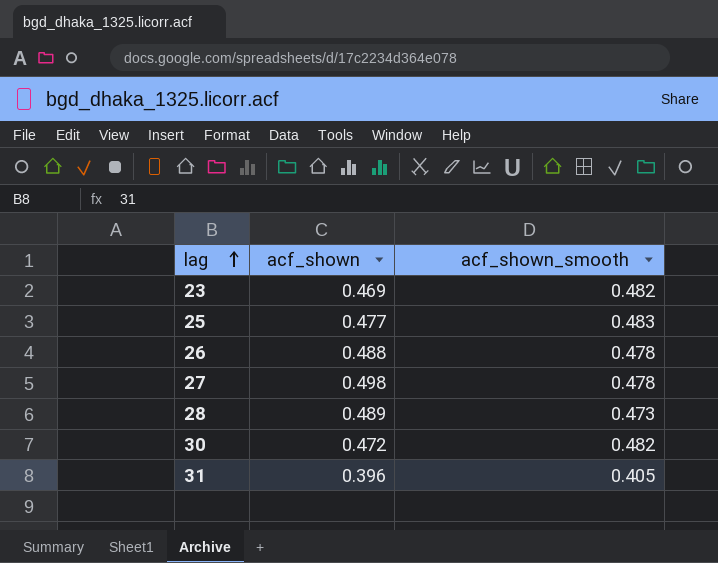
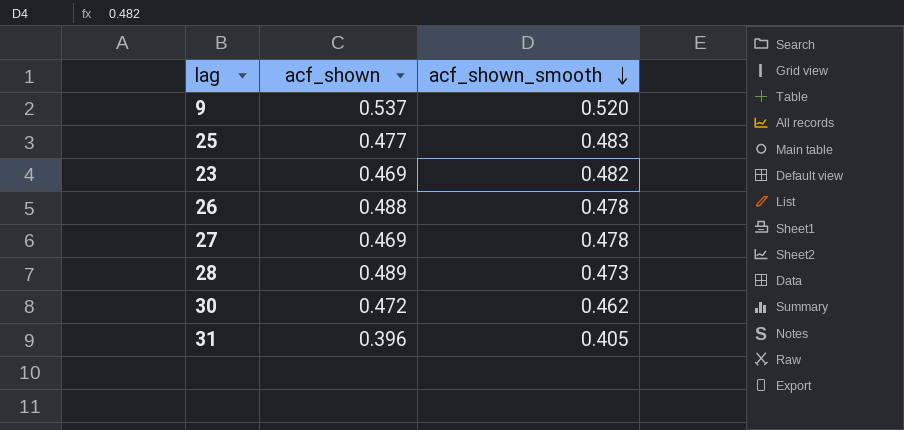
row order: lag ascending -> acf_shown_smooth descending
row 9: none -> 0.537 | 0.520
27 | acf_shown: 0.498 -> 0.469
30 | acf_shown_smooth: 0.482 -> 0.462

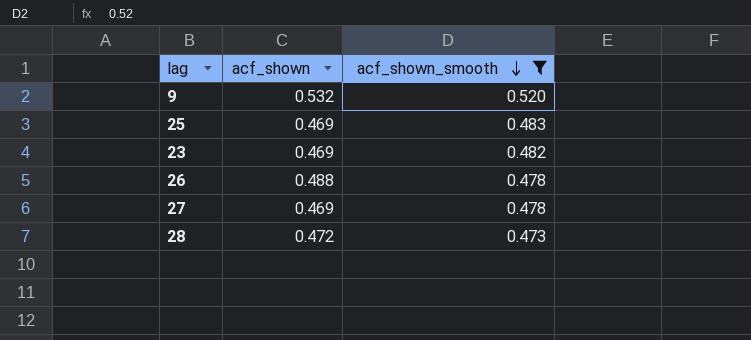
filter: none -> acf_shown_smooth >= 0.473
9 | acf_shown: 0.537 -> 0.532
25 | acf_shown: 0.477 -> 0.469
28 | acf_shown: 0.489 -> 0.472

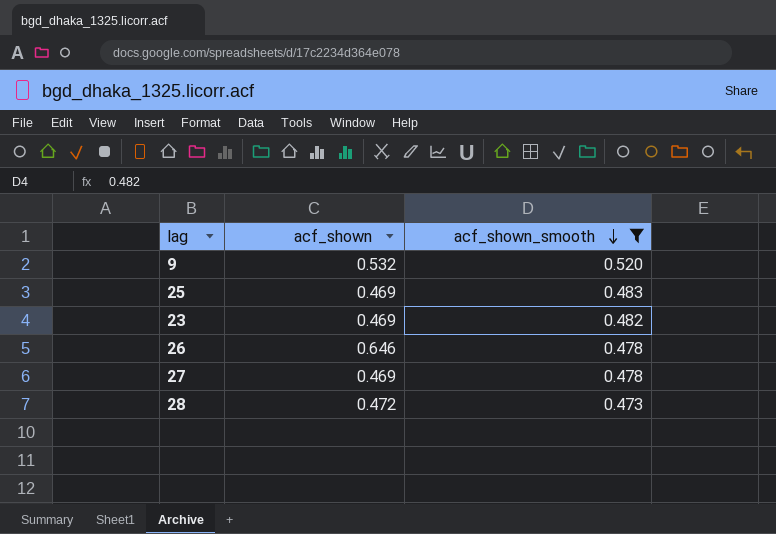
26 | acf_shown: 0.488 -> 0.646

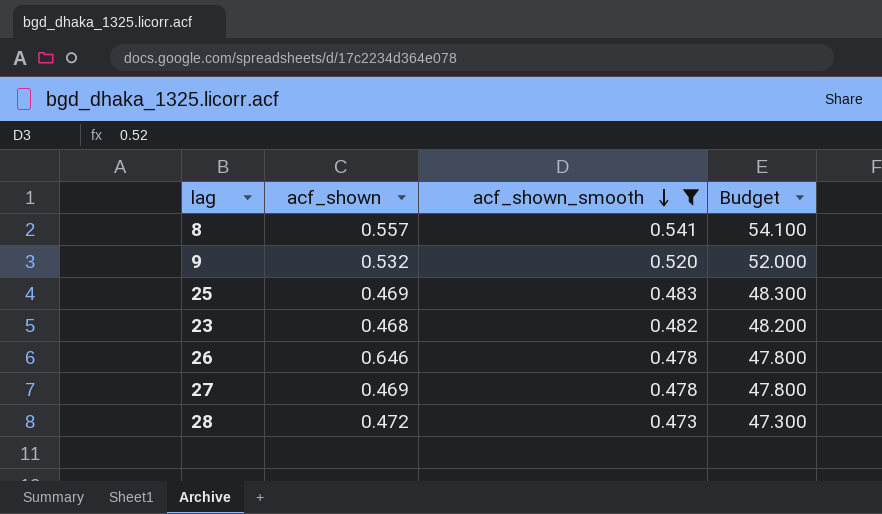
column Budget | formula: none -> [acf_shown_smooth] * 100
row 8: none -> 0.557 | 0.541 | 54.100
23 | acf_shown: 0.469 -> 0.468

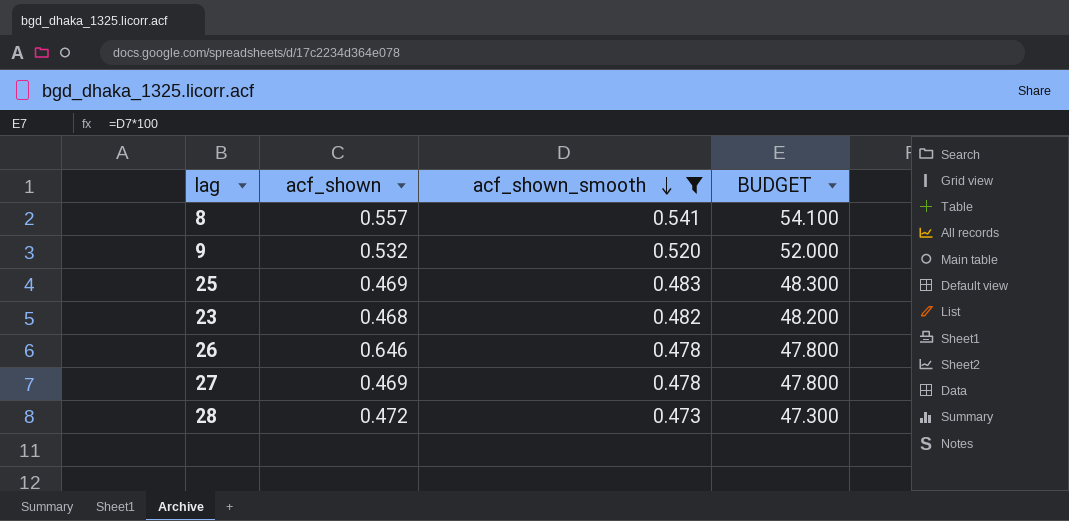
column name: Budget -> BUDGET

